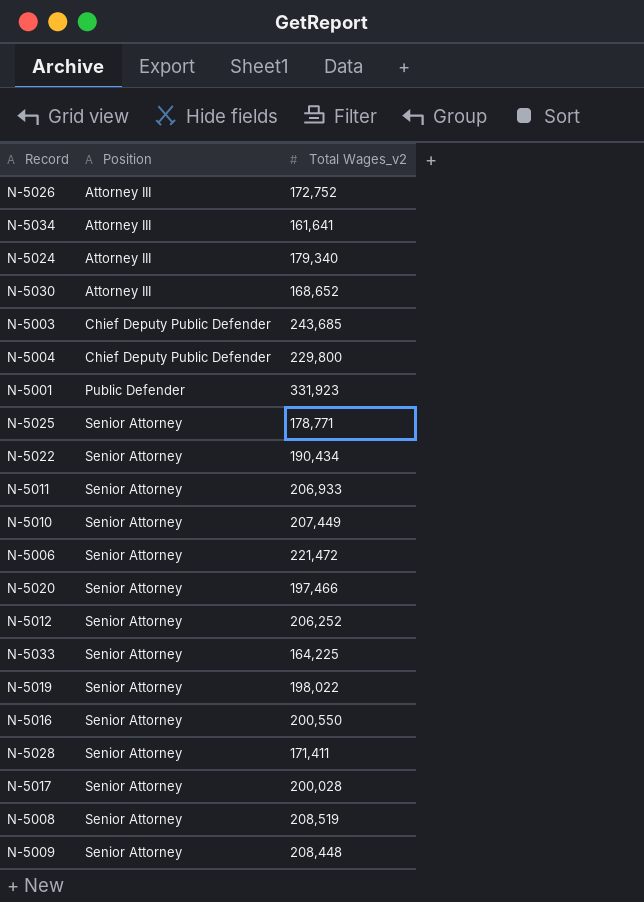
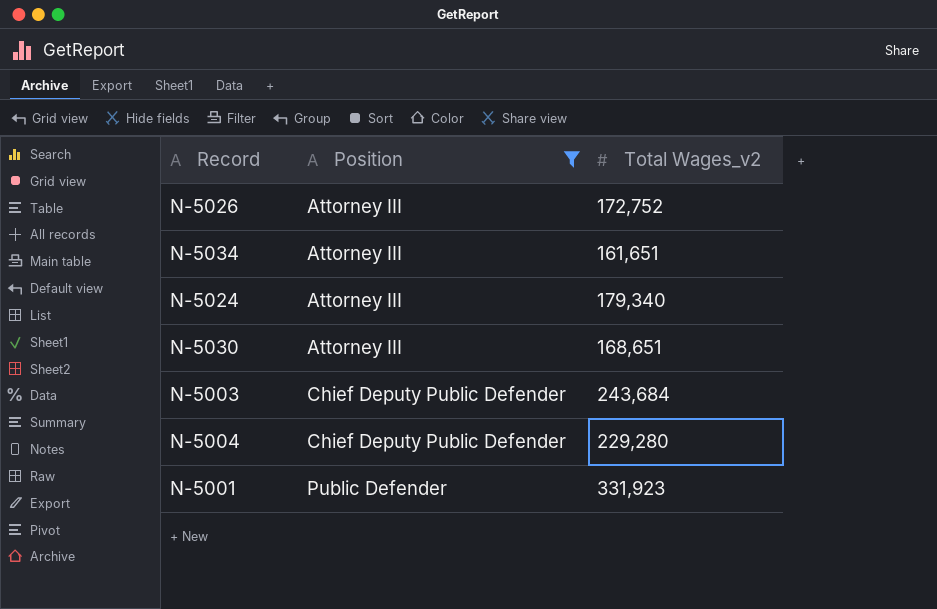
filter: none -> Position != Senior Attorney
N-5034 | Total Wages_v2: 161,641 -> 161,651
N-5030 | Total Wages_v2: 168,652 -> 168,651
N-5003 | Total Wages_v2: 243,685 -> 243,684
N-5004 | Total Wages_v2: 229,800 -> 229,280

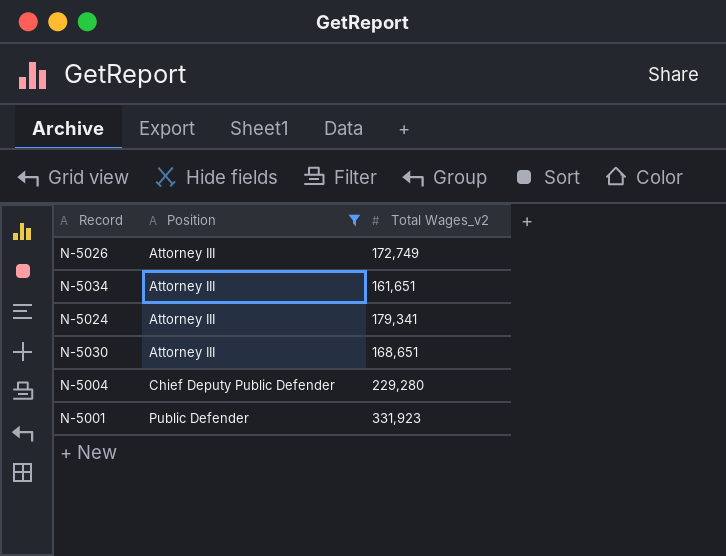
row N-5003: Chief Deputy Public Defender | 243,684 -> none
N-5026 | Total Wages_v2: 172,752 -> 172,749
N-5024 | Total Wages_v2: 179,340 -> 179,341

